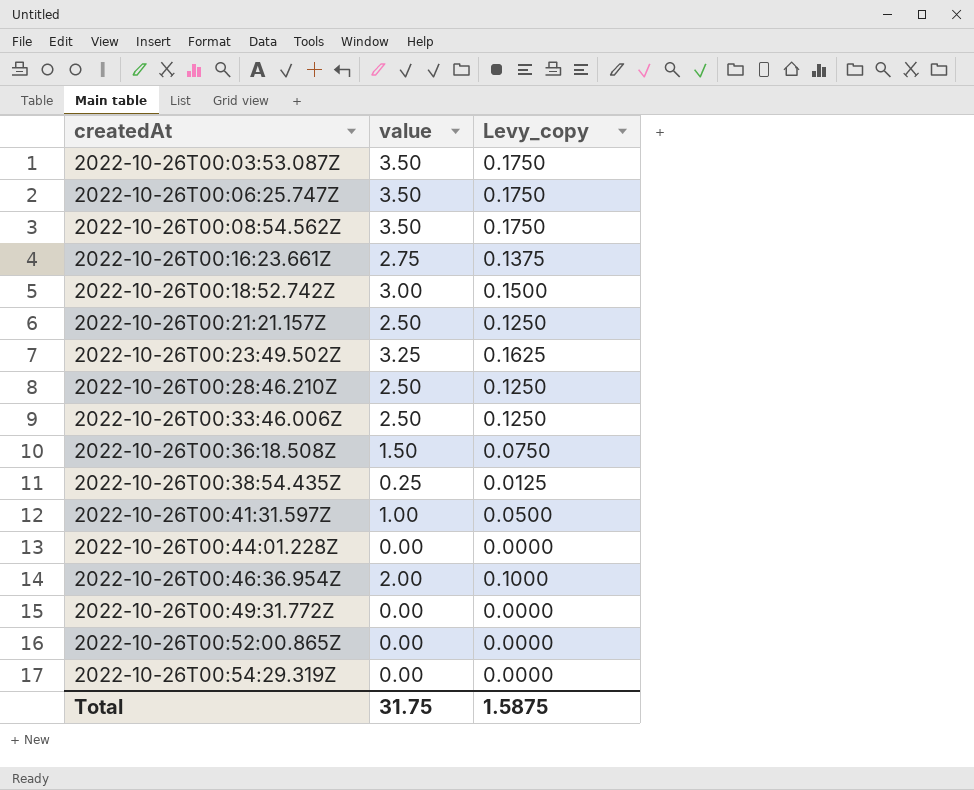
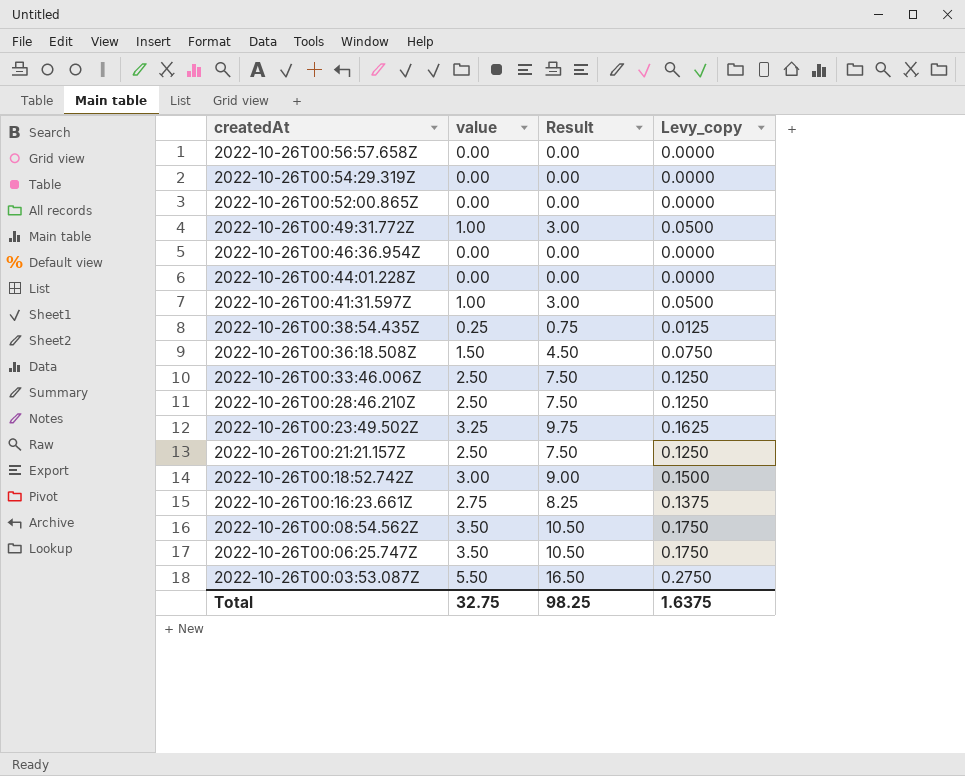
row order: createdAt ascending -> createdAt descending
column Result | formula: none -> [value] * 3
row 2022-10-26T00:56:57.658Z: none -> 0.00 | 0.00 | 0.0000
2022-10-26T00:49:31.772Z | value: 0.00 -> 1.00
2022-10-26T00:49:31.772Z | Levy_copy: 0.0000 -> 0.0500
2022-10-26T00:46:36.954Z | value: 2.00 -> 0.00
2022-10-26T00:46:36.954Z | Levy_copy: 0.1000 -> 0.0000
2022-10-26T00:03:53.087Z | value: 3.50 -> 5.50
2022-10-26T00:03:53.087Z | Levy_copy: 0.1750 -> 0.2750
Total | value: 31.75 -> 32.75
Total | Levy_copy: 1.5875 -> 1.6375

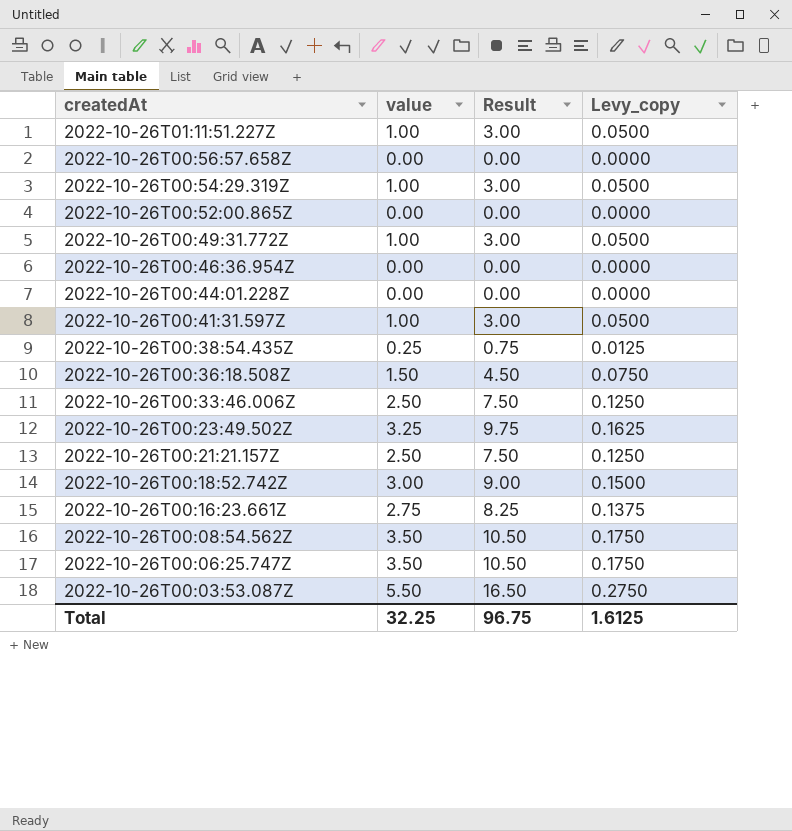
row 2022-10-26T00:28:46.210Z: 2.50 | 7.50 | 0.1250 -> none
row 2022-10-26T01:11:51.227Z: none -> 1.00 | 3.00 | 0.0500
2022-10-26T00:54:29.319Z | value: 0.00 -> 1.00
2022-10-26T00:54:29.319Z | Result: 0.00 -> 3.00
2022-10-26T00:54:29.319Z | Levy_copy: 0.0000 -> 0.0500
Total | value: 32.75 -> 32.25
Total | Result: 98.25 -> 96.75
Total | Levy_copy: 1.6375 -> 1.6125

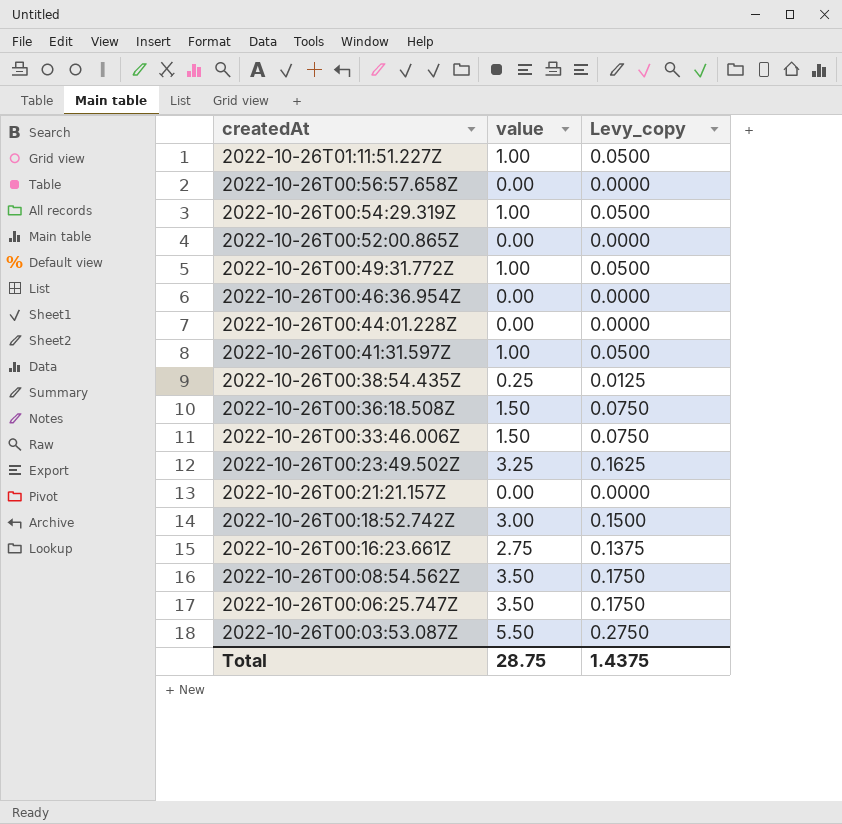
column Result | formula: [value] * 3 -> none
2022-10-26T00:33:46.006Z | value: 2.50 -> 1.50
2022-10-26T00:33:46.006Z | Levy_copy: 0.1250 -> 0.0750
2022-10-26T00:21:21.157Z | value: 2.50 -> 0.00
2022-10-26T00:21:21.157Z | Levy_copy: 0.1250 -> 0.0000
Total | value: 32.25 -> 28.75
Total | Levy_copy: 1.6125 -> 1.4375

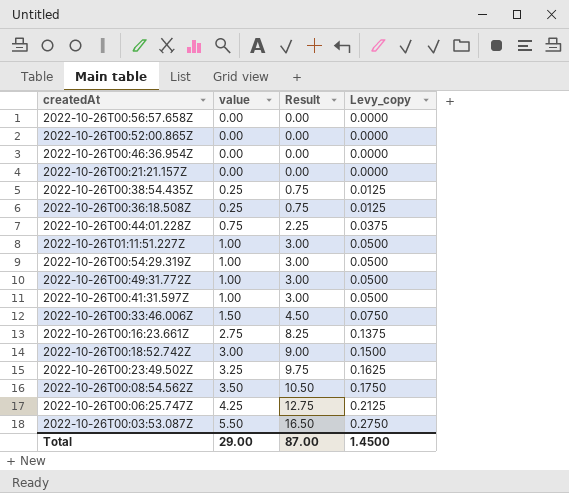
row order: createdAt descending -> value ascending
column Result | formula: none -> [value] * 3
2022-10-26T00:36:18.508Z | value: 1.50 -> 0.25
2022-10-26T00:36:18.508Z | Levy_copy: 0.0750 -> 0.0125
2022-10-26T00:44:01.228Z | value: 0.00 -> 0.75
2022-10-26T00:44:01.228Z | Levy_copy: 0.0000 -> 0.0375
2022-10-26T00:06:25.747Z | value: 3.50 -> 4.25
2022-10-26T00:06:25.747Z | Levy_copy: 0.1750 -> 0.2125
Total | value: 28.75 -> 29.00
Total | Levy_copy: 1.4375 -> 1.4500

